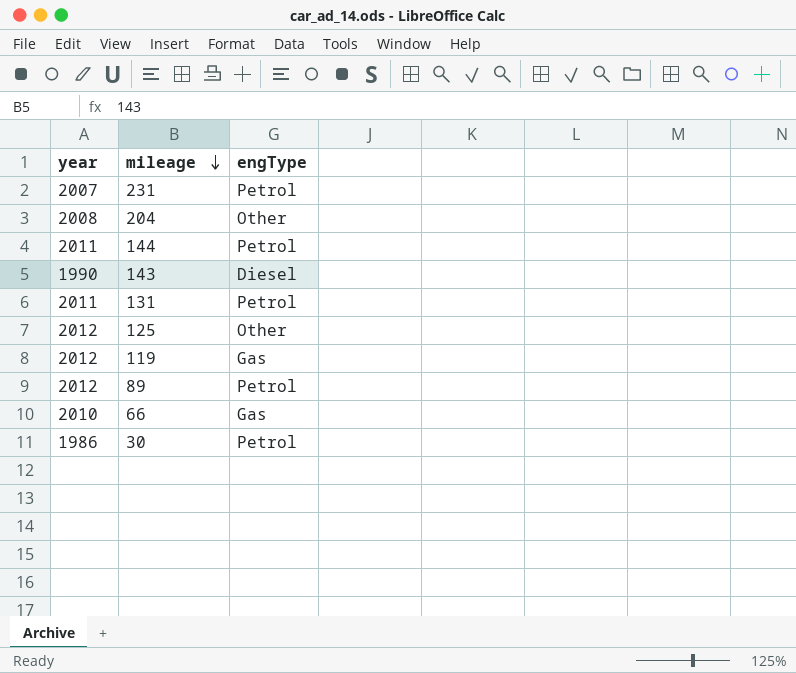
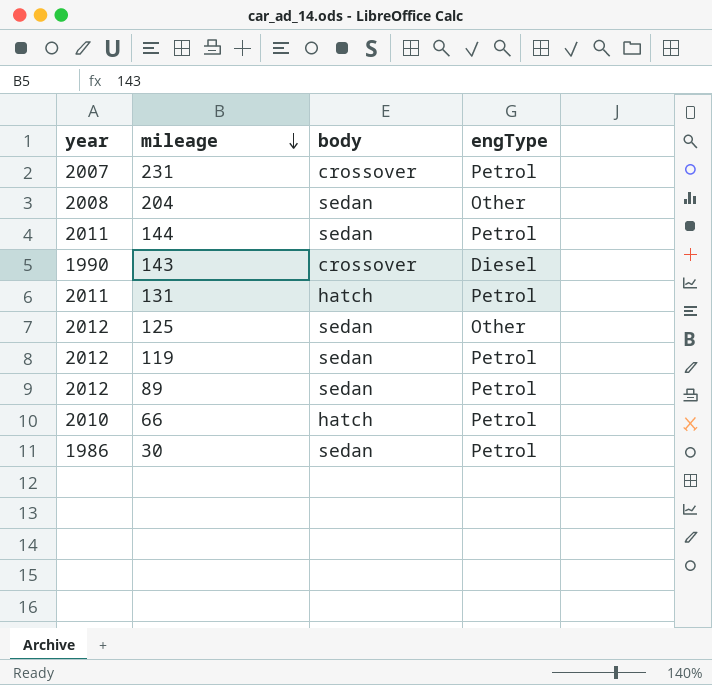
column body | position: none -> 3
119 | engType: Gas -> Petrol
66 | engType: Gas -> Petrol

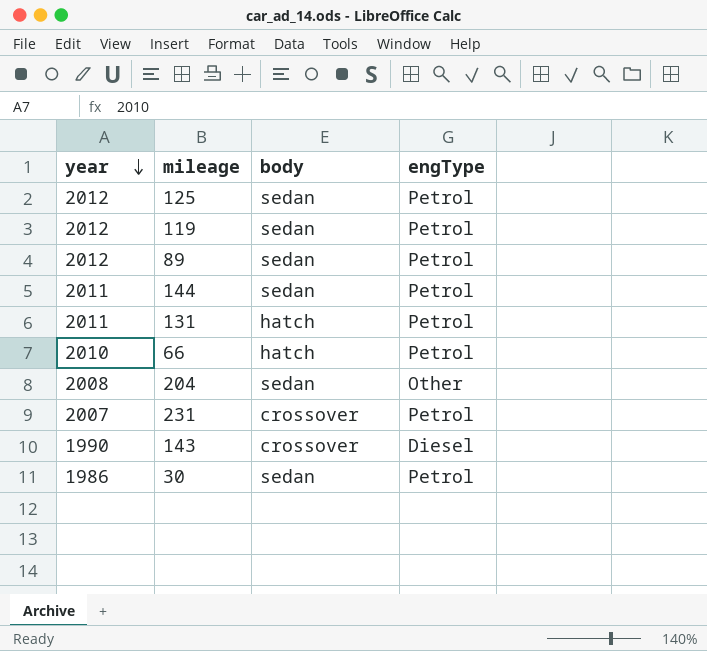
row order: mileage descending -> year descending
125 | engType: Other -> Petrol

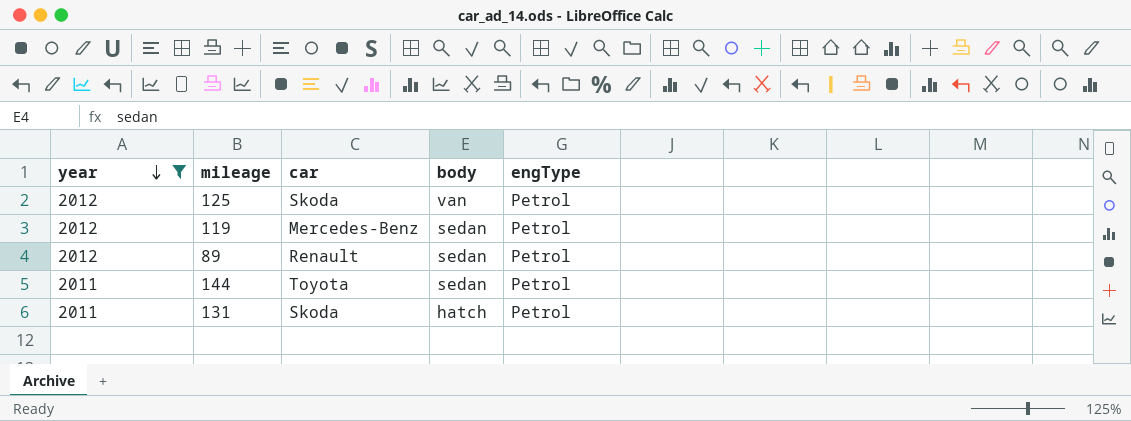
filter: none -> year >= 2011
column car | position: none -> 3
125 | body: sedan -> van

